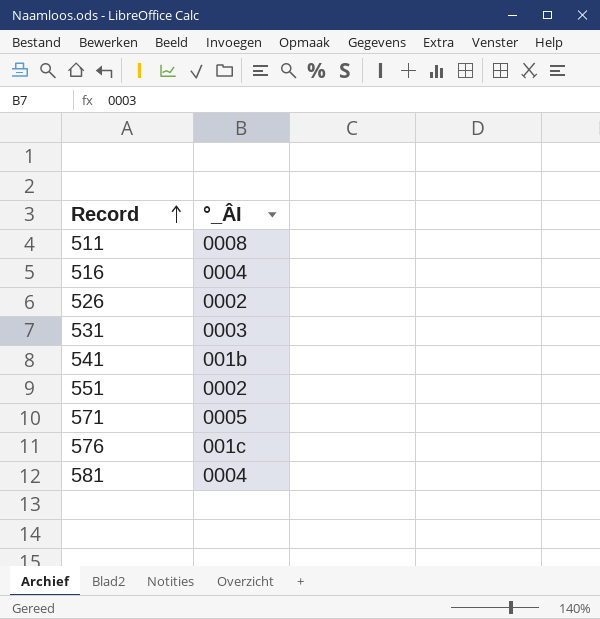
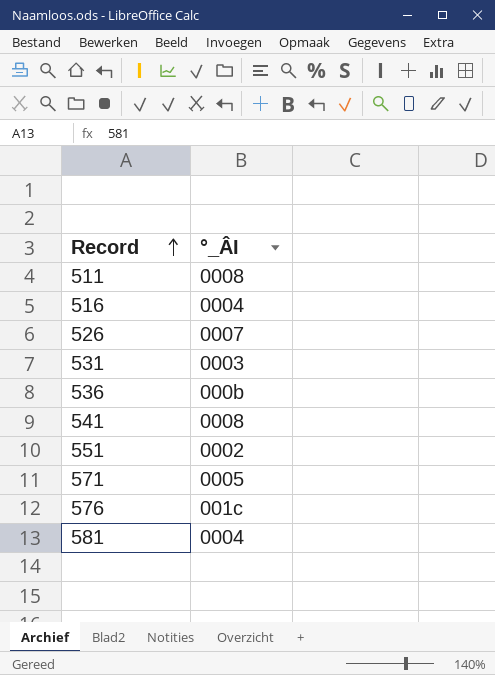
526 | °_ÂI: 0002 -> 0007
row 536: none -> 000b
541 | °_ÂI: 001b -> 0008

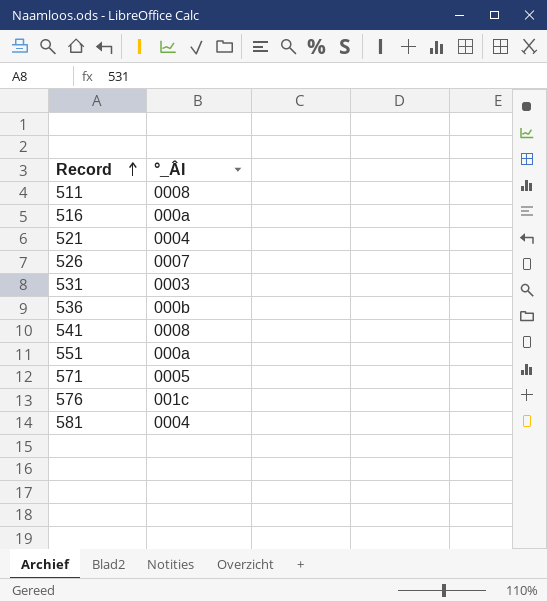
516 | °_ÂI: 0004 -> 000a
row 521: none -> 0004
551 | °_ÂI: 0002 -> 000a

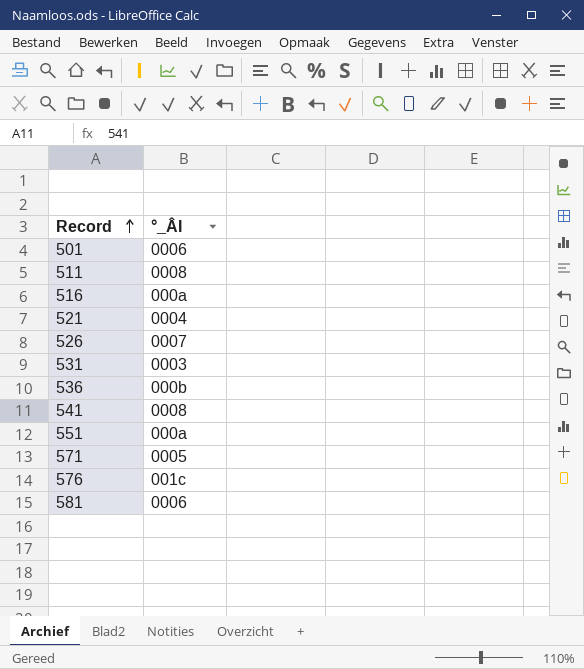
row 501: none -> 0006
581 | °_ÂI: 0004 -> 0006

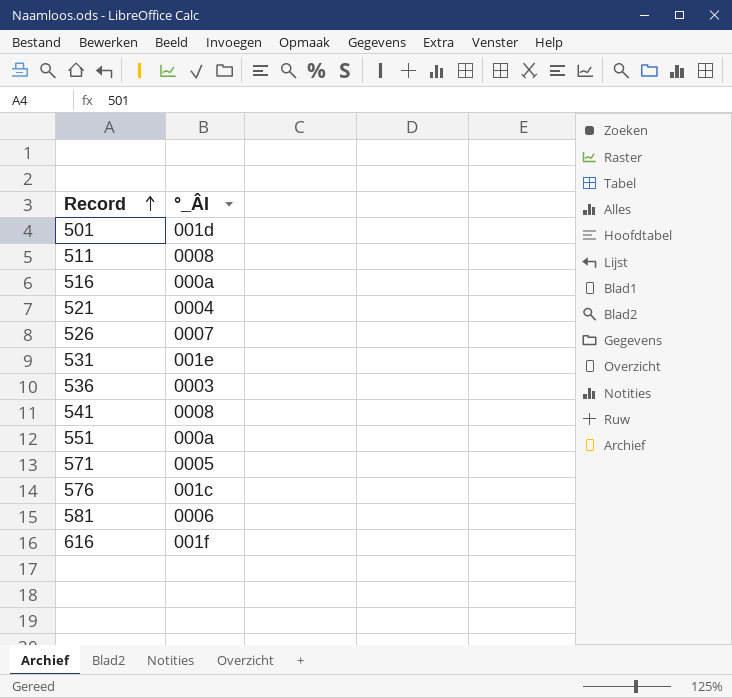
501 | °_ÂI: 0006 -> 001d
531 | °_ÂI: 0003 -> 001e
536 | °_ÂI: 000b -> 0003
row 616: none -> 001f

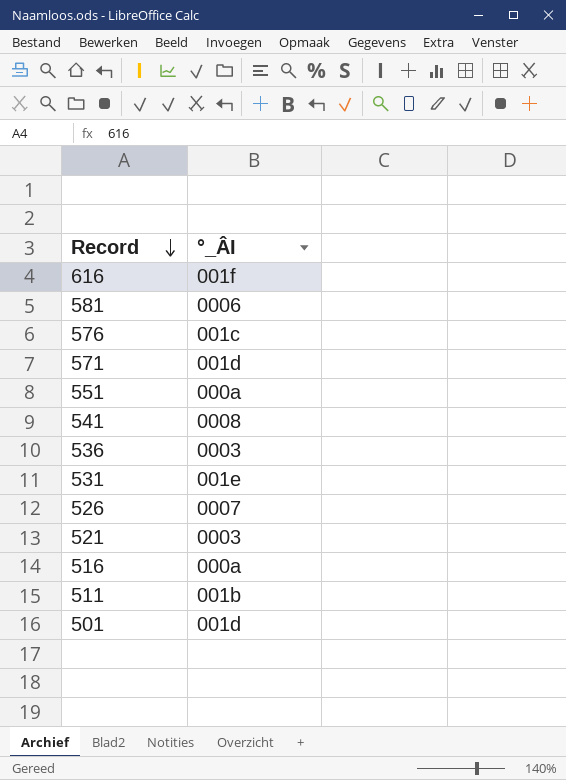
row order: Record ascending -> Record descending
571 | °_ÂI: 0005 -> 001d
521 | °_ÂI: 0004 -> 0003
511 | °_ÂI: 0008 -> 001b

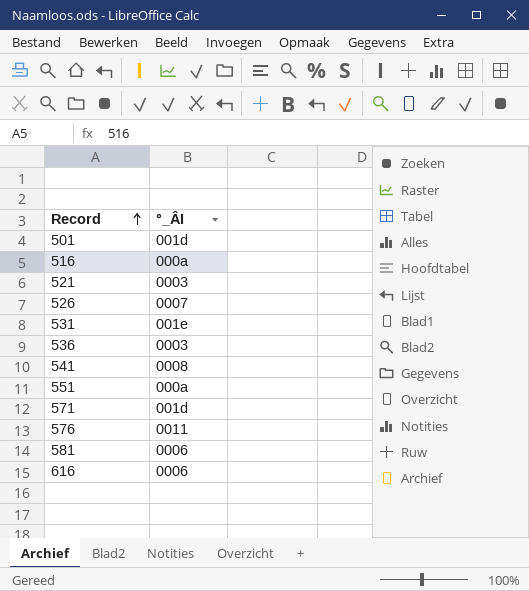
row order: Record descending -> Record ascending
row 511: 001b -> none
576 | °_ÂI: 001c -> 0011
616 | °_ÂI: 001f -> 0006

